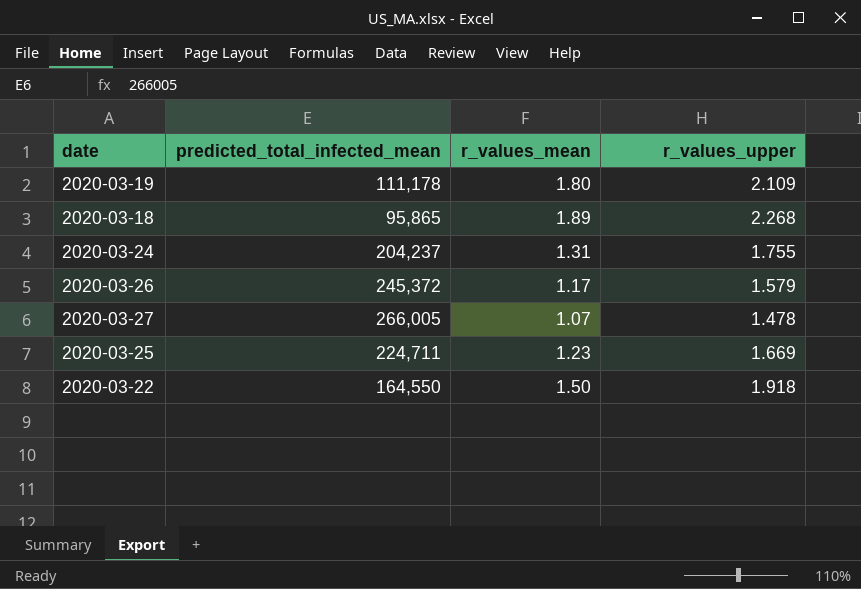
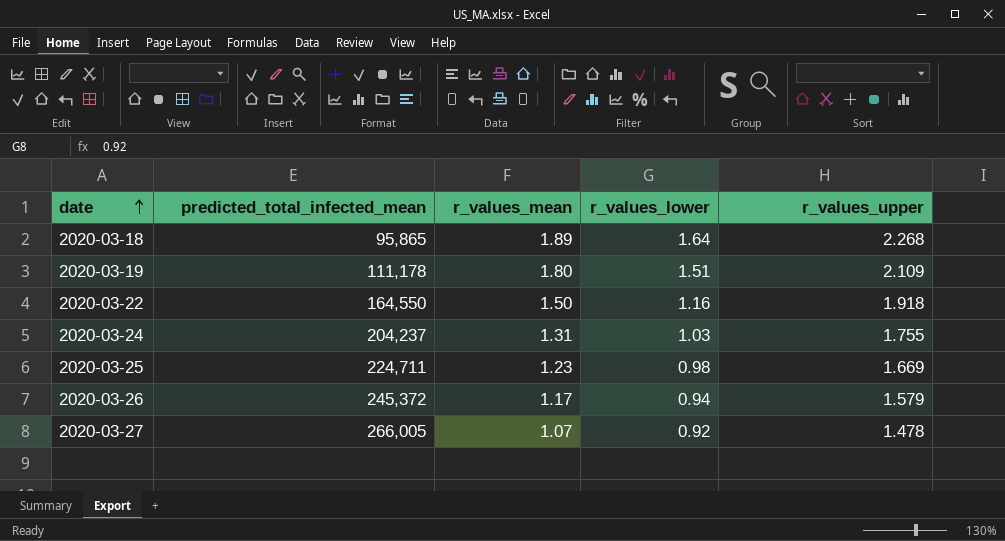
row order: none -> date ascending
column r_values_lower | position: none -> 4

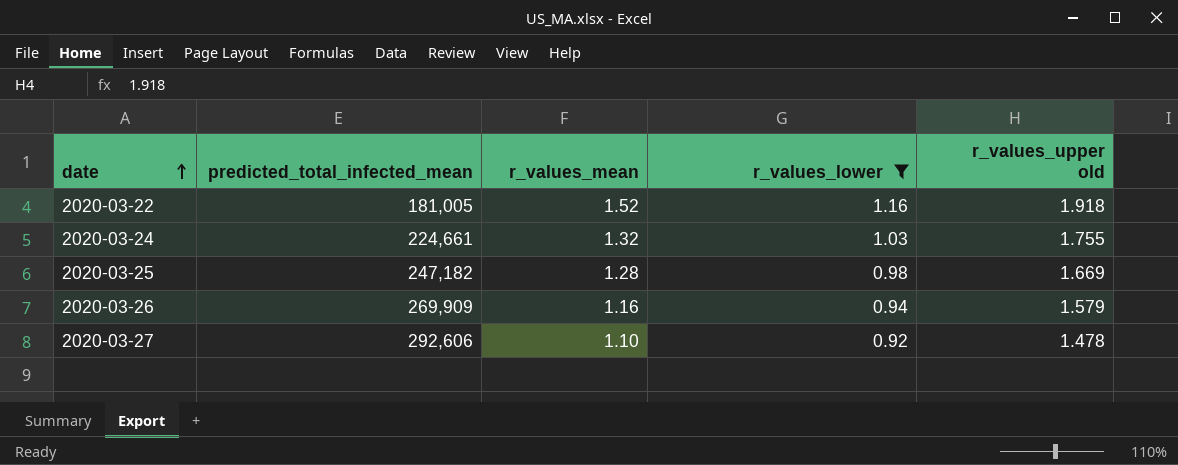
filter: none -> r_values_lower <= 1.16
column name: r_values_upper -> r_values_upper old
2020-03-22 | predicted_total_infected_mean: 164,550 -> 181,005
2020-03-22 | r_values_mean: 1.50 -> 1.52
2020-03-24 | predicted_total_infected_mean: 204,237 -> 224,661
2020-03-24 | r_values_mean: 1.31 -> 1.32
2020-03-25 | predicted_total_infected_mean: 224,711 -> 247,182
2020-03-25 | r_values_mean: 1.23 -> 1.28
2020-03-26 | predicted_total_infected_mean: 245,372 -> 269,909
2020-03-26 | r_values_mean: 1.17 -> 1.16
2020-03-27 | predicted_total_infected_mean: 266,005 -> 292,606
2020-03-27 | r_values_mean: 1.07 -> 1.10

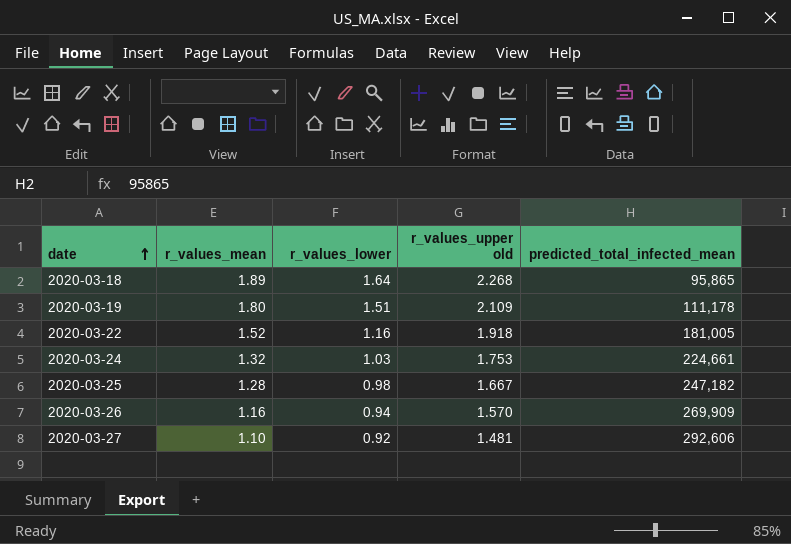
filter: r_values_lower <= 1.16 -> none
column predicted_total_infected_mean | position: 2 -> 5
2020-03-24 | r_values_upper old: 1.755 -> 1.753
2020-03-25 | r_values_upper old: 1.669 -> 1.667
2020-03-26 | r_values_upper old: 1.579 -> 1.570
2020-03-27 | r_values_upper old: 1.478 -> 1.481

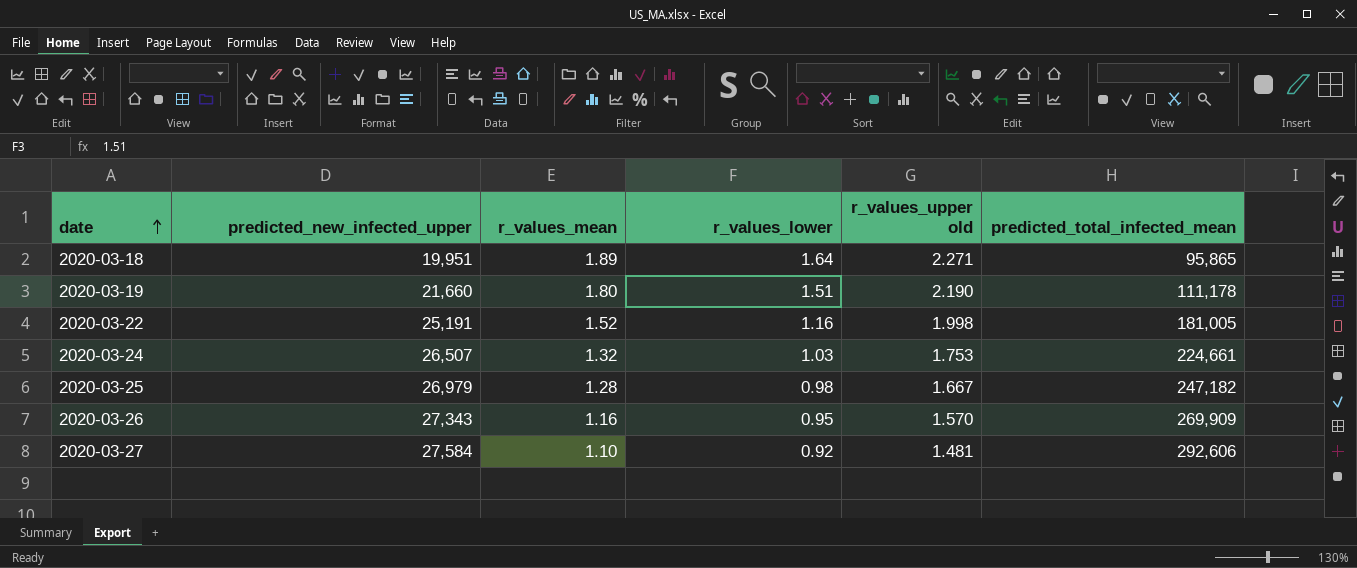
column predicted_new_infected_upper | position: none -> 2
2020-03-18 | r_values_upper old: 2.268 -> 2.271
2020-03-19 | r_values_upper old: 2.109 -> 2.190
2020-03-22 | r_values_upper old: 1.918 -> 1.998
2020-03-26 | r_values_lower: 0.94 -> 0.95

